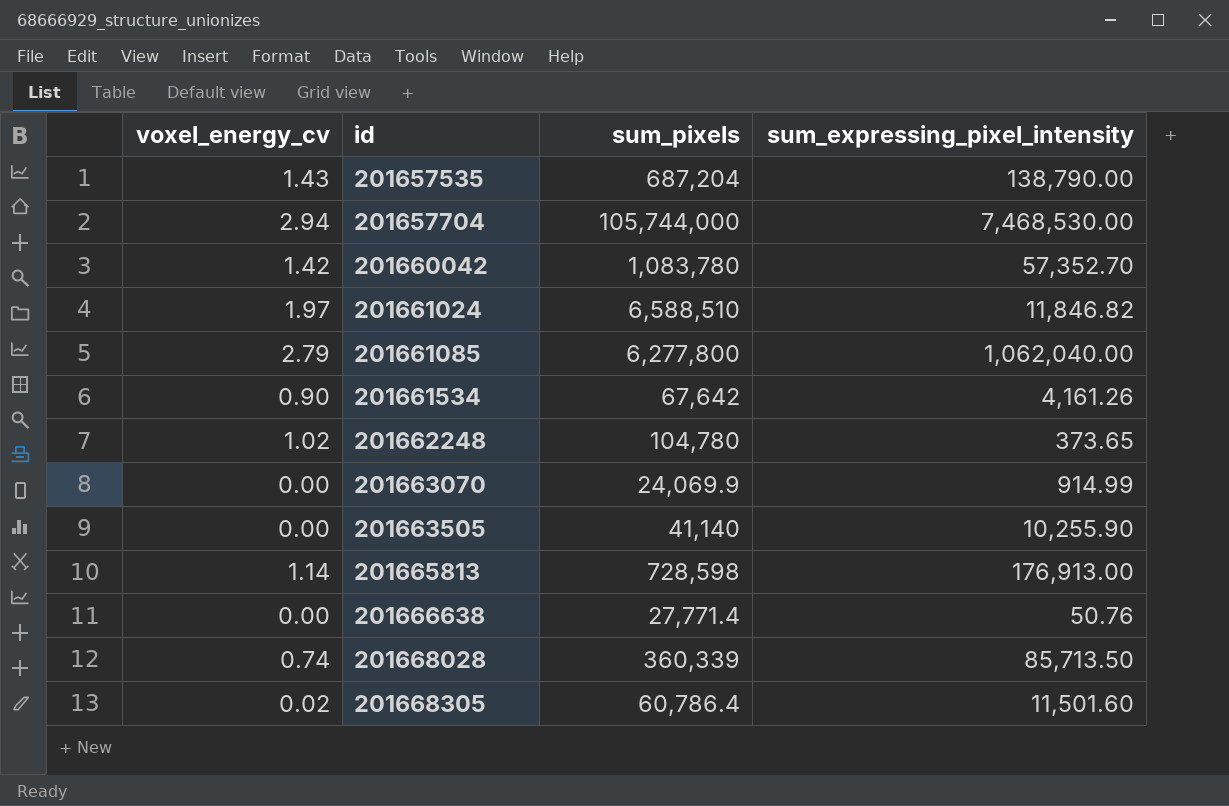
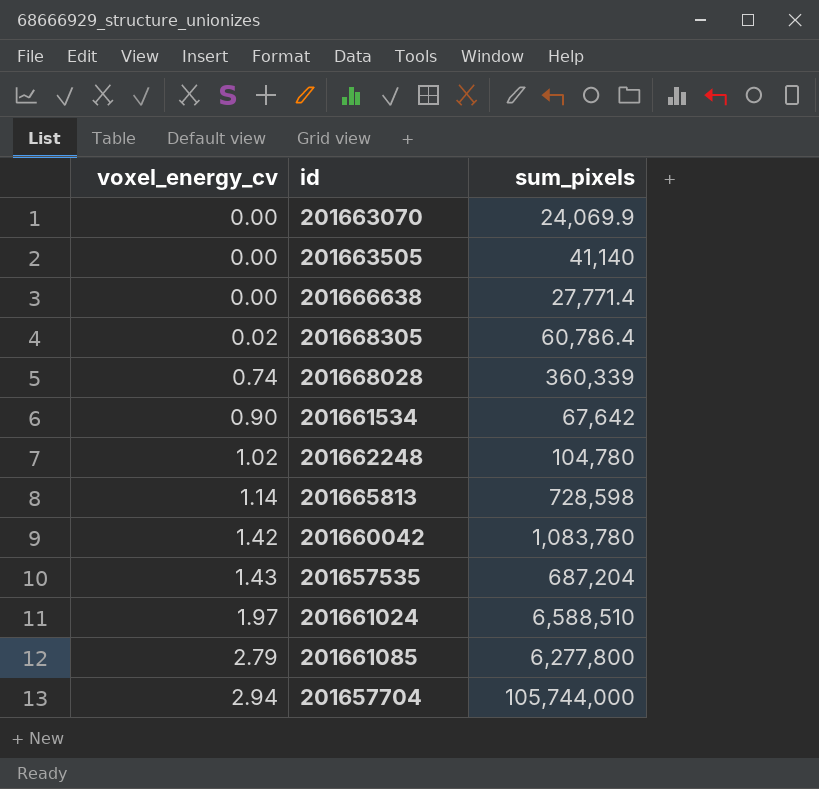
row order: id ascending -> voxel_energy_cv ascending
column sum_expressing_pixel_intensity | position: 4 -> none

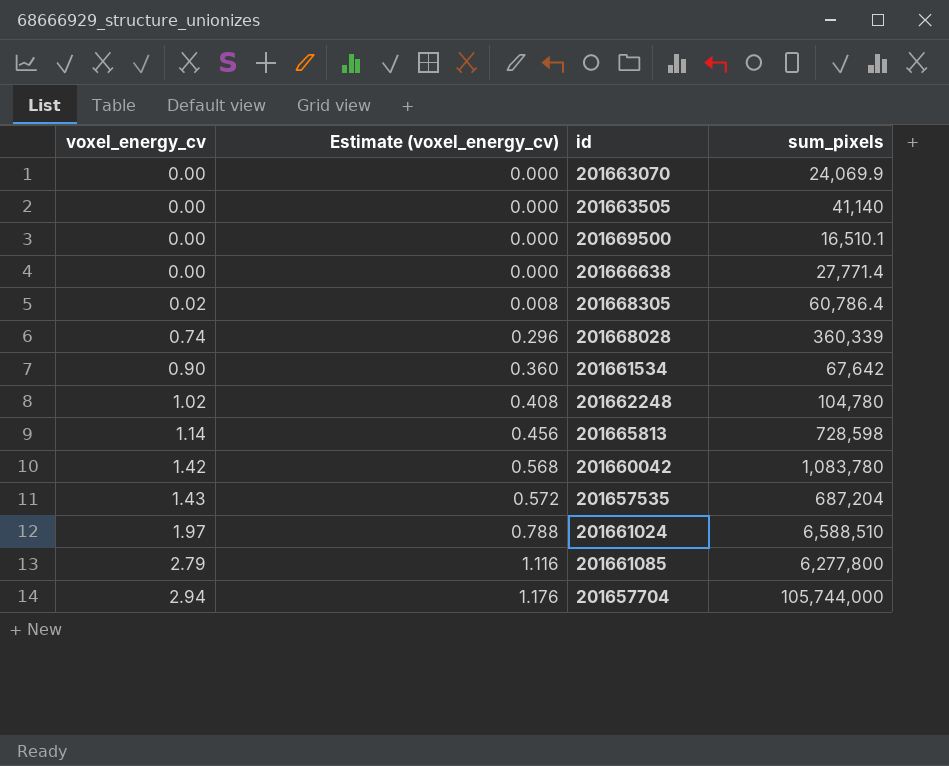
column Estimate (voxel_energy_cv) | formula: none -> [voxel_energy_cv] * 0.4
row 201669500: none -> 0.00 | 0.000 | 16,510.1

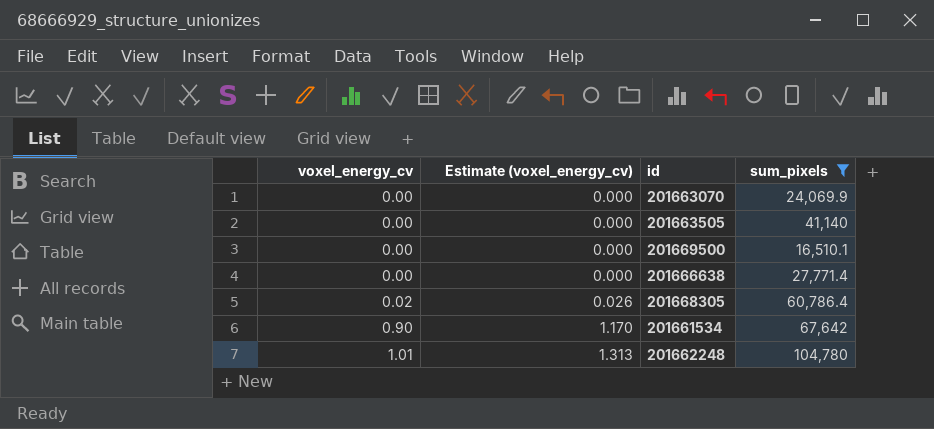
filter: none -> sum_pixels <= 104,780
column Estimate (voxel_energy_cv) | formula: [voxel_energy_cv] * 0.4 -> [voxel_energy_cv] * 1.3
201662248 | voxel_energy_cv: 1.02 -> 1.01

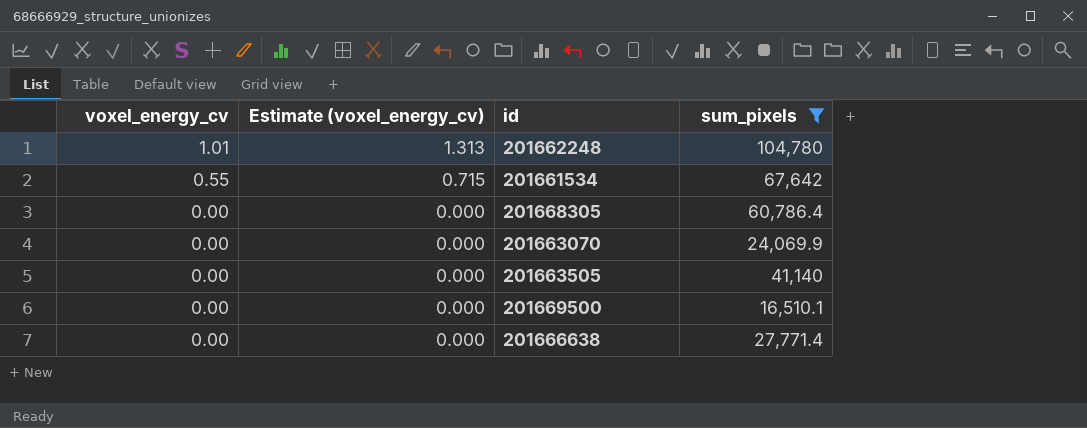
row order: voxel_energy_cv ascending -> voxel_energy_cv descending
201661534 | voxel_energy_cv: 0.90 -> 0.55
201661534 | Estimate (voxel_energy_cv): 1.170 -> 0.715
201668305 | voxel_energy_cv: 0.02 -> 0.00
201668305 | Estimate (voxel_energy_cv): 0.026 -> 0.000

